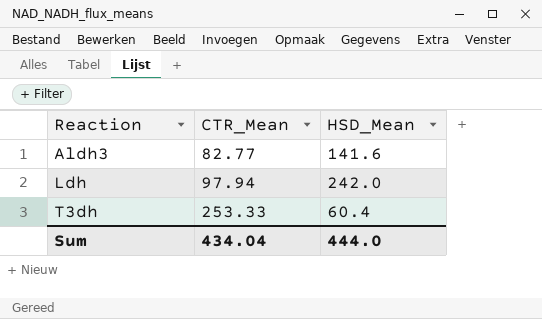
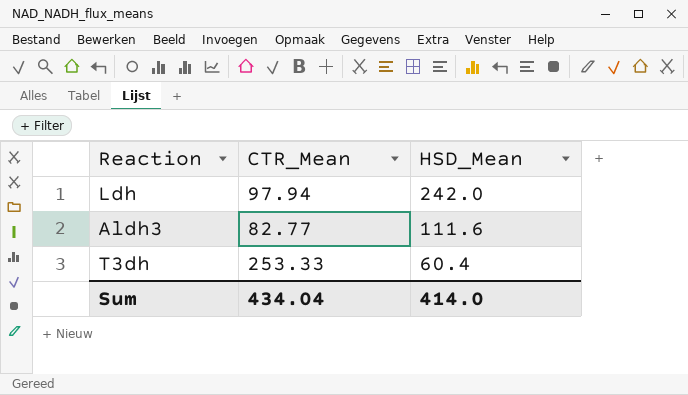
row order: Reaction ascending -> HSD_Mean descending
Aldh3 | HSD_Mean: 141.6 -> 111.6
Sum | HSD_Mean: 444.0 -> 414.0

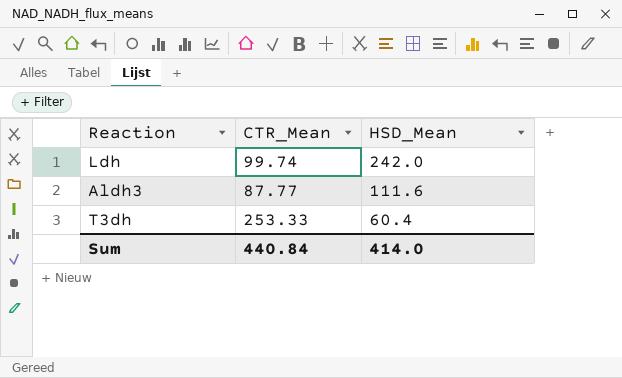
Ldh | CTR_Mean: 97.94 -> 99.74
Aldh3 | CTR_Mean: 82.77 -> 87.77
Sum | CTR_Mean: 434.04 -> 440.84

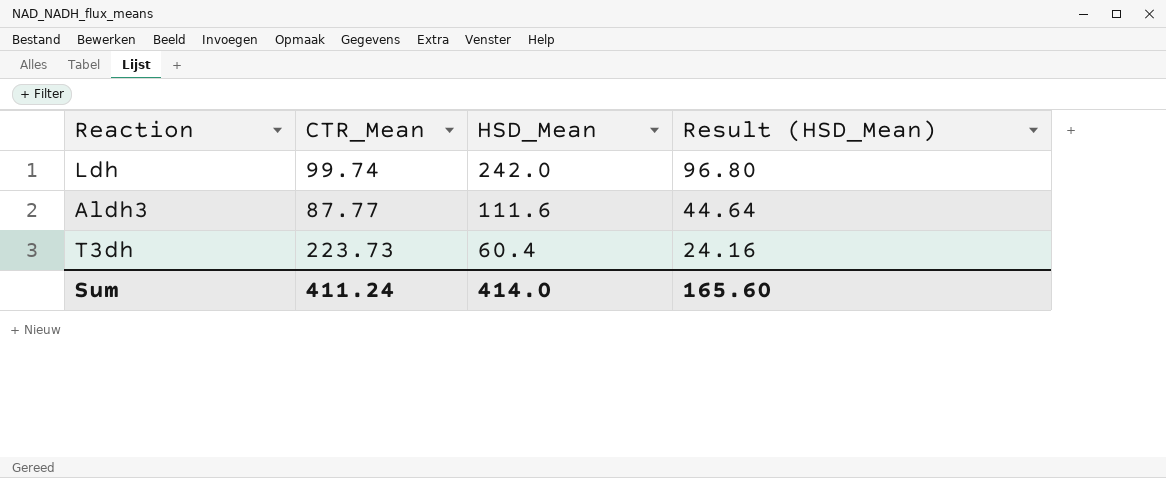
column Result (HSD_Mean) | formula: none -> [HSD_Mean] * 0.4
T3dh | CTR_Mean: 253.33 -> 223.73
Sum | CTR_Mean: 440.84 -> 411.24

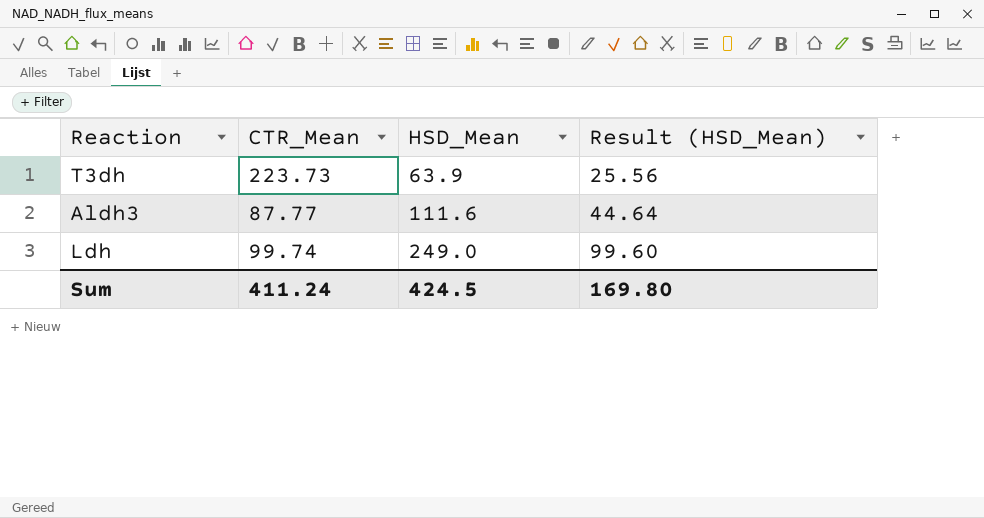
row order: HSD_Mean descending -> HSD_Mean ascending
T3dh | HSD_Mean: 60.4 -> 63.9
T3dh | Result (HSD_Mean): 24.16 -> 25.56
Ldh | HSD_Mean: 242.0 -> 249.0
Ldh | Result (HSD_Mean): 96.80 -> 99.60
Sum | HSD_Mean: 414.0 -> 424.5
Sum | Result (HSD_Mean): 165.60 -> 169.80

